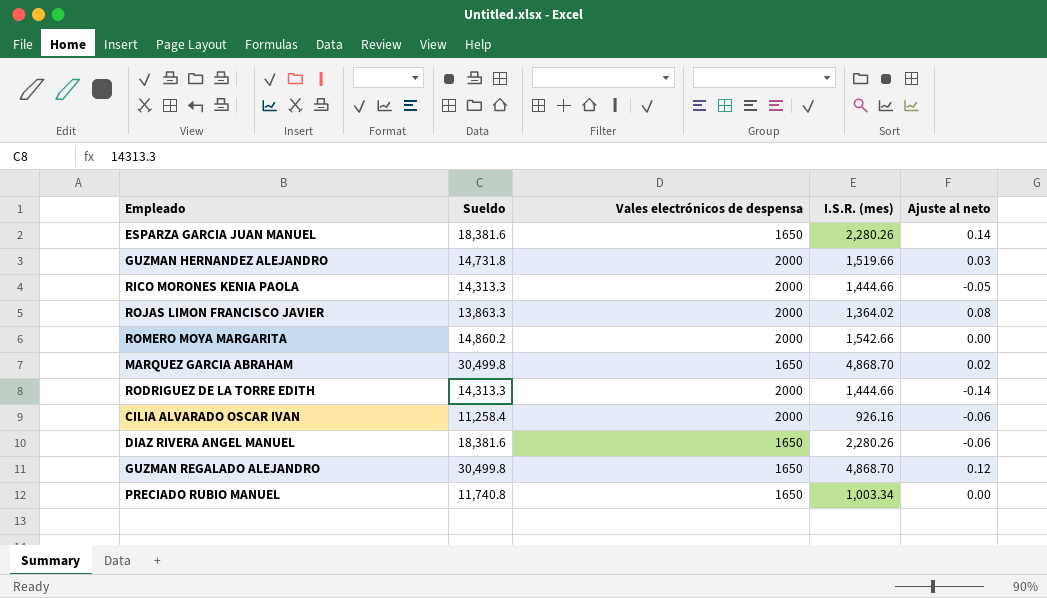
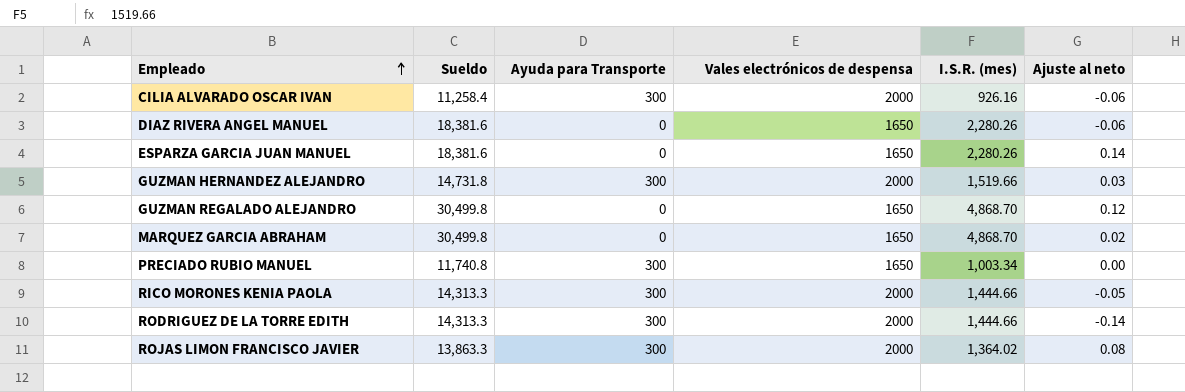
row order: none -> Empleado ascending
column Ayuda para Transporte | position: none -> 3
row ROMERO MOYA MARGARITA: 14,860.2 | 2000 | 1,542.66 | 0.00 -> none

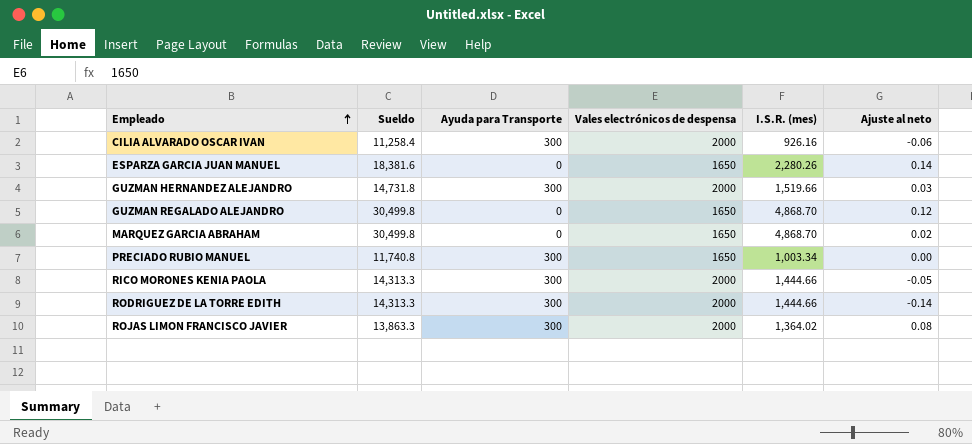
row DIAZ RIVERA ANGEL MANUEL: 18,381.6 | 0 | 1650 | 2,280.26 | -0.06 -> none

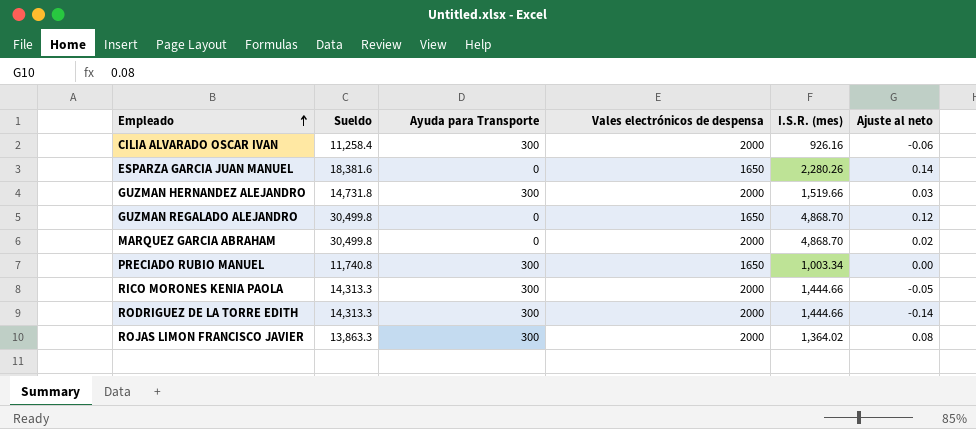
MARQUEZ GARCIA ABRAHAM | Vales electrónicos de despensa: 1650 -> 2000

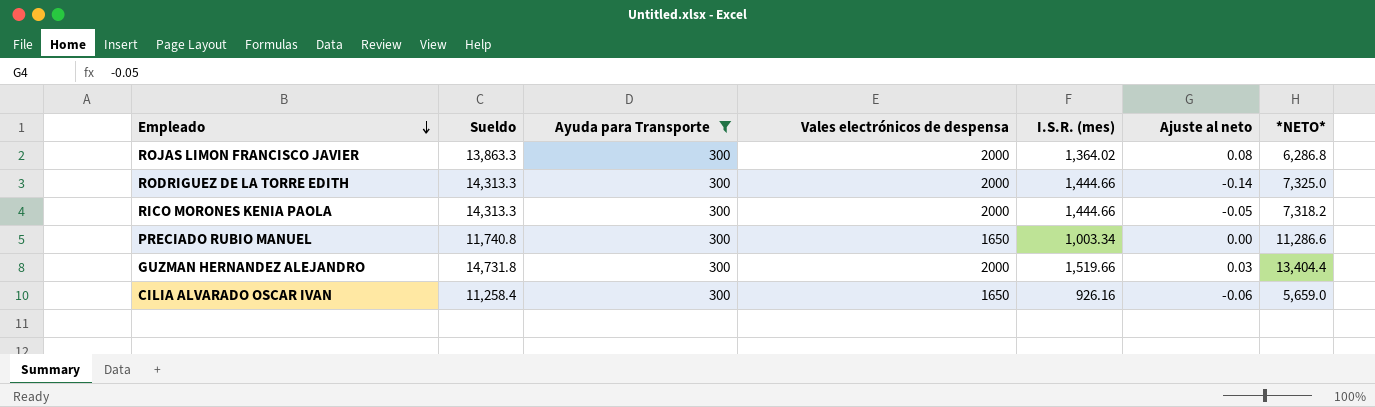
filter: none -> Ayuda para Transporte = 300
row order: Empleado ascending -> Empleado descending
column *NETO* | position: none -> 7
CILIA ALVARADO OSCAR IVAN | Vales electrónicos de despensa: 2000 -> 1650

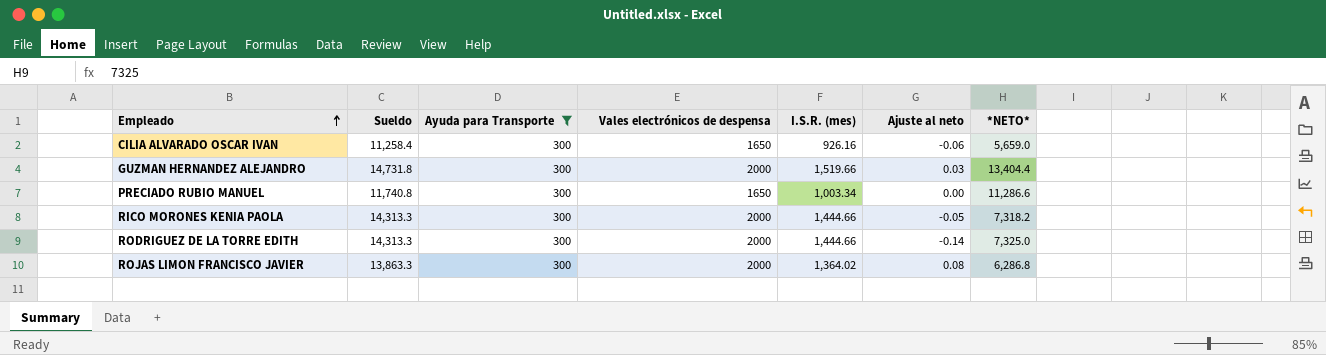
row order: Empleado descending -> Empleado ascending

